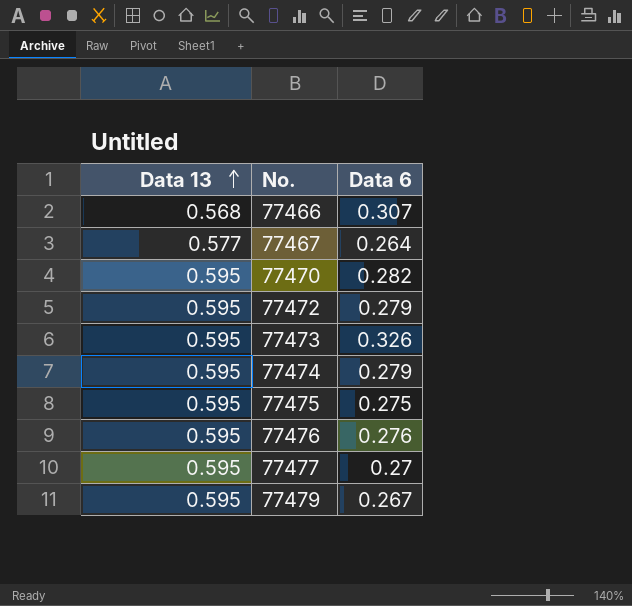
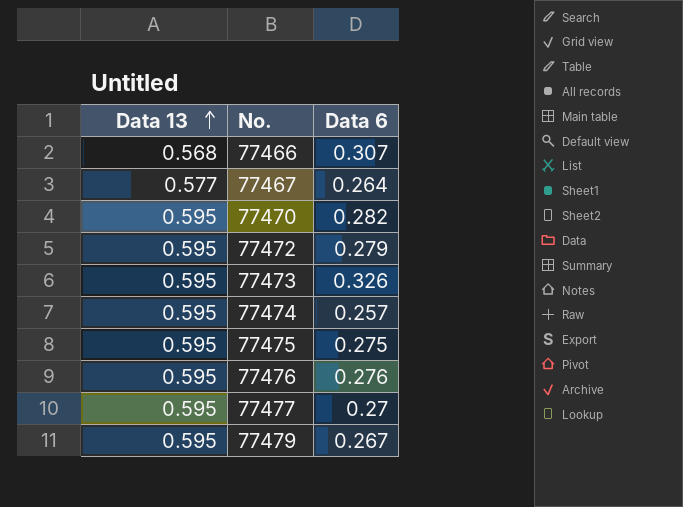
77474 | Data 6: 0.279 -> 0.257

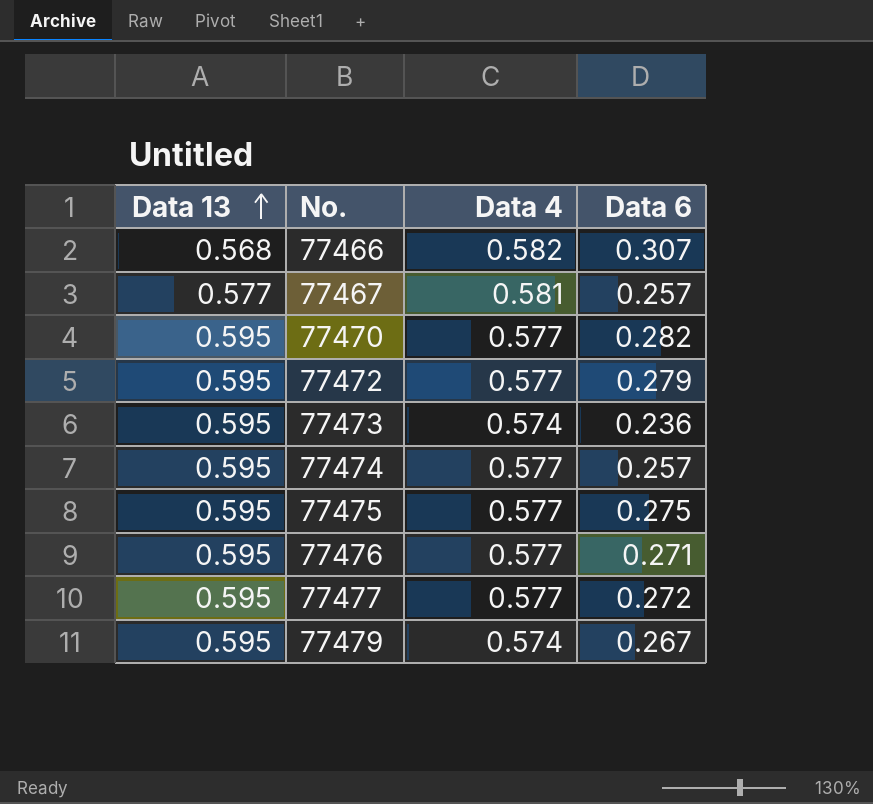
column Data 4 | position: none -> 3
77467 | Data 6: 0.264 -> 0.257
77473 | Data 6: 0.326 -> 0.236
77476 | Data 6: 0.276 -> 0.271
77477 | Data 6: 0.27 -> 0.272

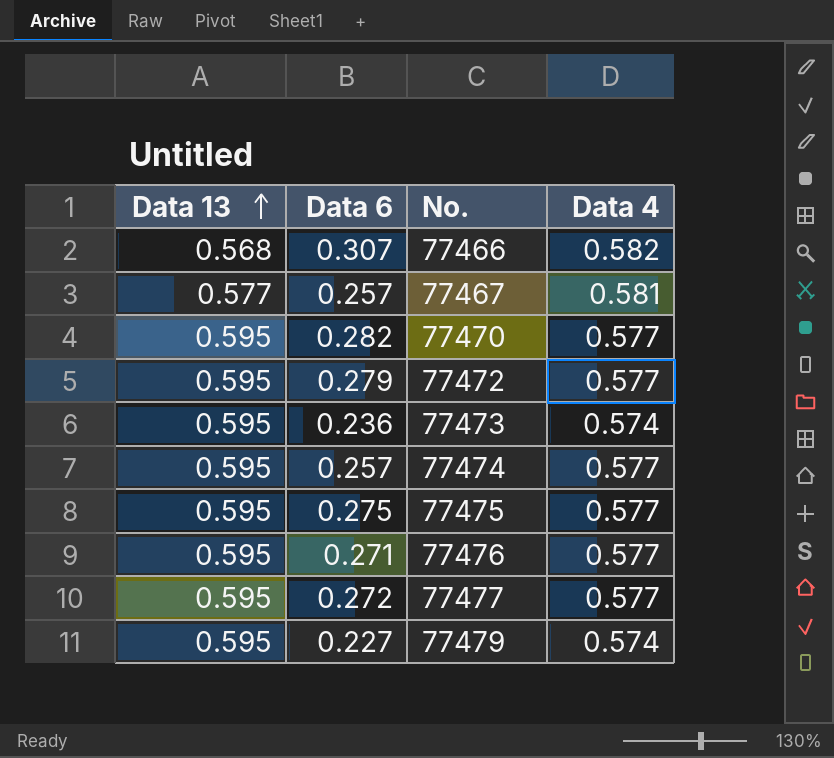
column Data 6 | position: 4 -> 2
77479 | Data 6: 0.267 -> 0.227

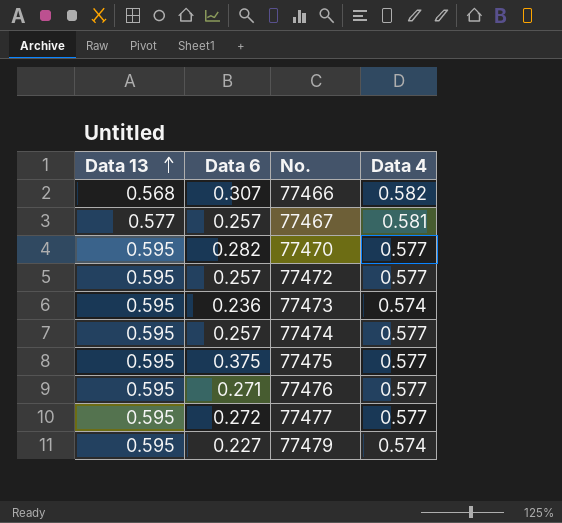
77472 | Data 6: 0.279 -> 0.257
77475 | Data 6: 0.275 -> 0.375

